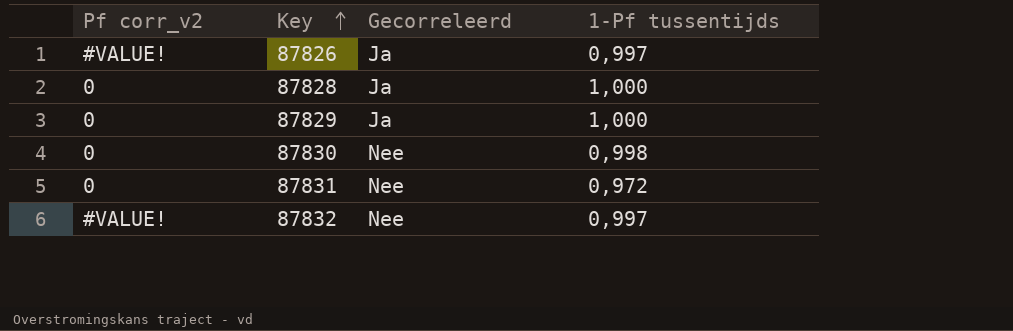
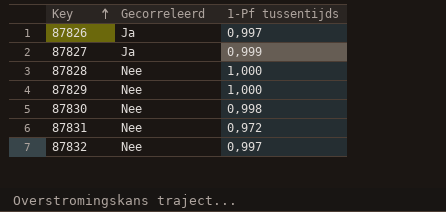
column Pf corr_v2 | position: 1 -> none
row 87827: none -> Ja | 0,999
87828 | Gecorreleerd: Ja -> Nee
87829 | Gecorreleerd: Ja -> Nee

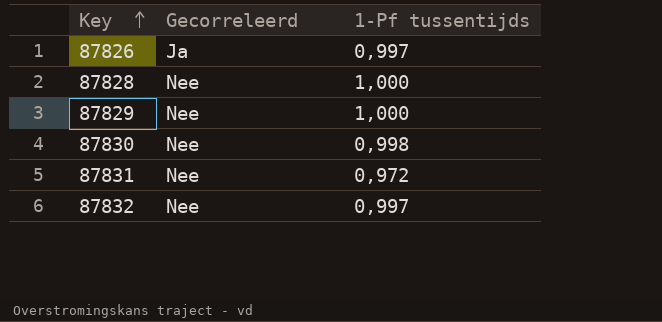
row 87827: Ja | 0,999 -> none

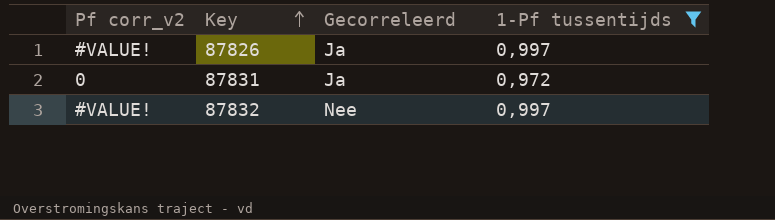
filter: none -> 1-Pf tussentijds <= 0,997
column Pf corr_v2 | position: none -> 1
87831 | Gecorreleerd: Nee -> Ja

